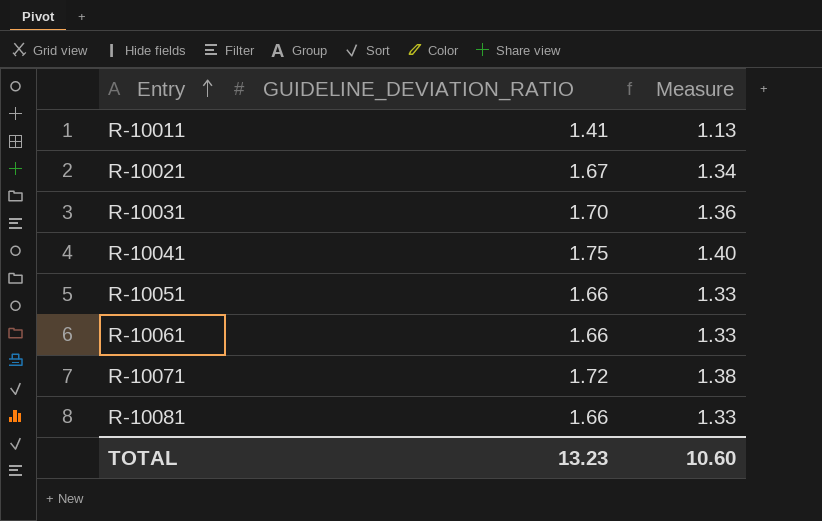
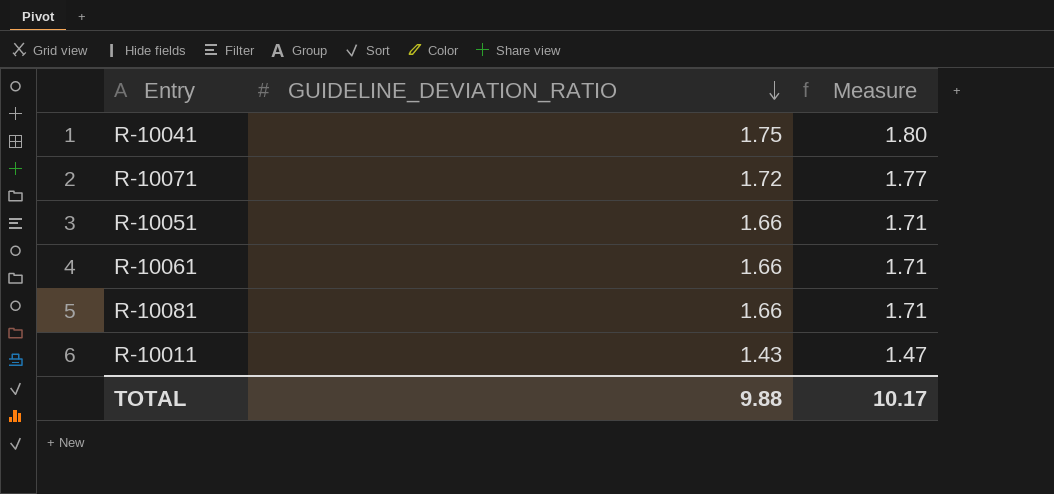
row order: Entry ascending -> GUIDELINE_DEVIATION_RATIO descending
column Measure | formula: [GUIDELINE_DEVIATION_RATIO] * 0.8 -> [GUIDELINE_DEVIATION_RATIO] * 1.03
row R-10021: 1.67 | 1.34 -> none
row R-10031: 1.70 | 1.36 -> none
R-10011 | GUIDELINE_DEVIATION_RATIO: 1.41 -> 1.43
TOTAL | GUIDELINE_DEVIATION_RATIO: 13.23 -> 9.88
TOTAL | Measure: 10.60 -> 10.17

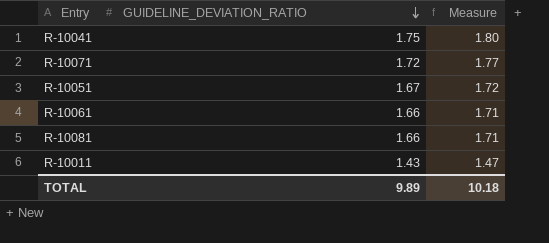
R-10051 | GUIDELINE_DEVIATION_RATIO: 1.66 -> 1.67
R-10051 | Measure: 1.71 -> 1.72
TOTAL | GUIDELINE_DEVIATION_RATIO: 9.88 -> 9.89
TOTAL | Measure: 10.17 -> 10.18

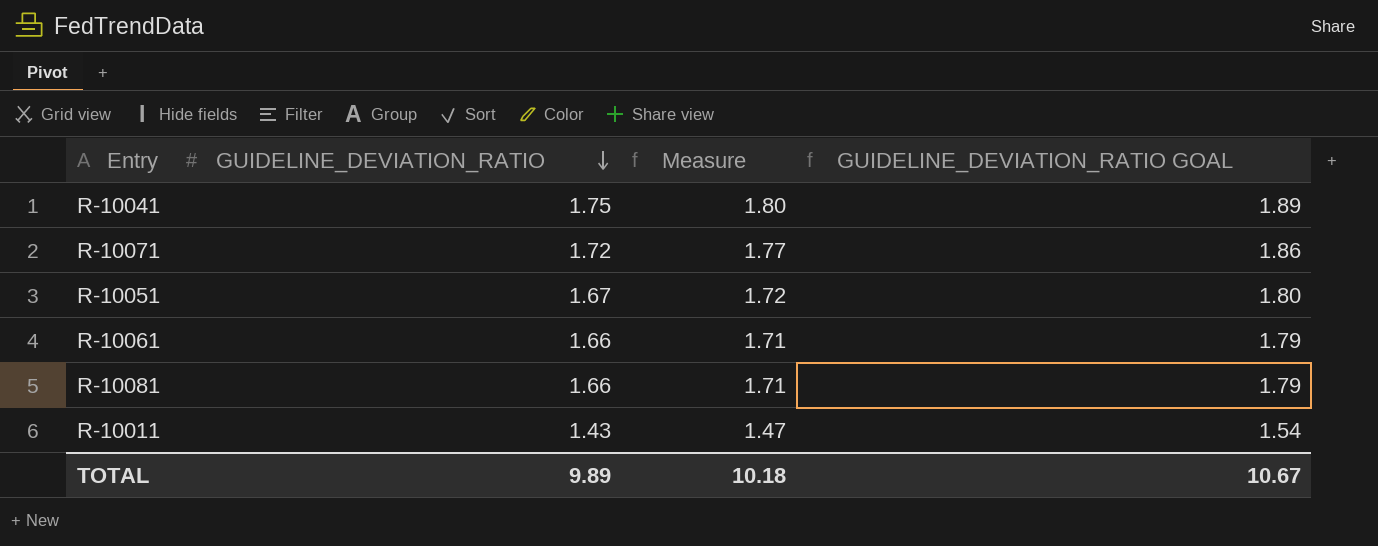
column GUIDELINE_DEVIATION_RATIO GOAL | formula: none -> [GUIDELINE_DEVIATION_RATIO] * 1.08

